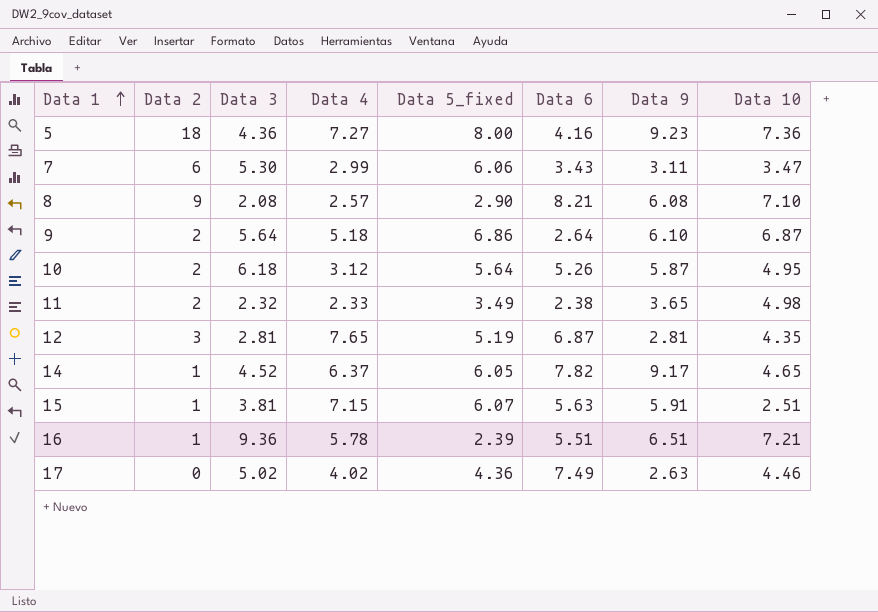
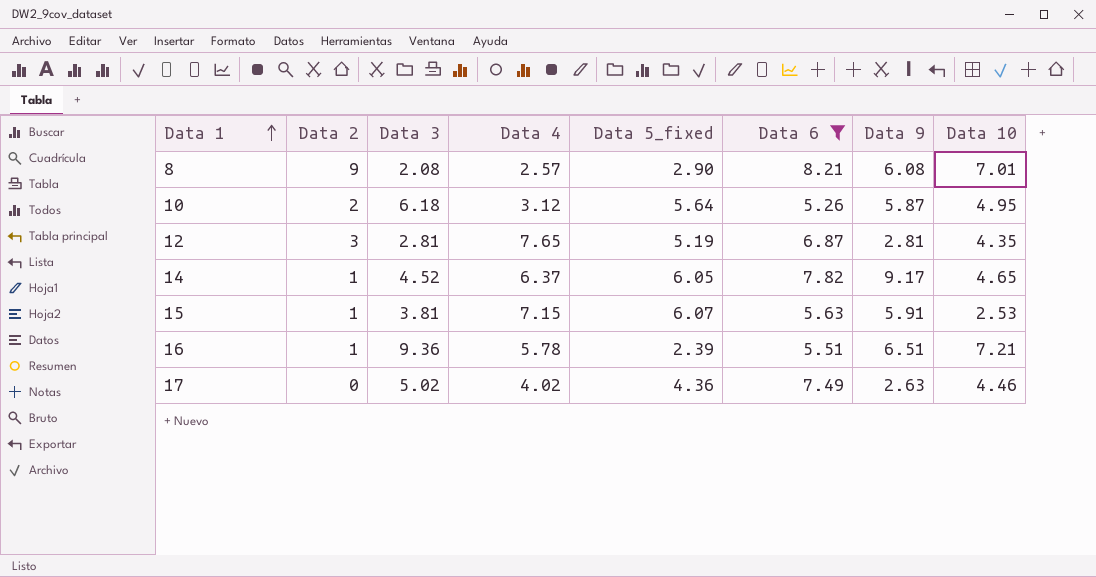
filter: none -> Data 6 >= 5.26
8 | Data 10: 7.10 -> 7.01
15 | Data 10: 2.51 -> 2.53

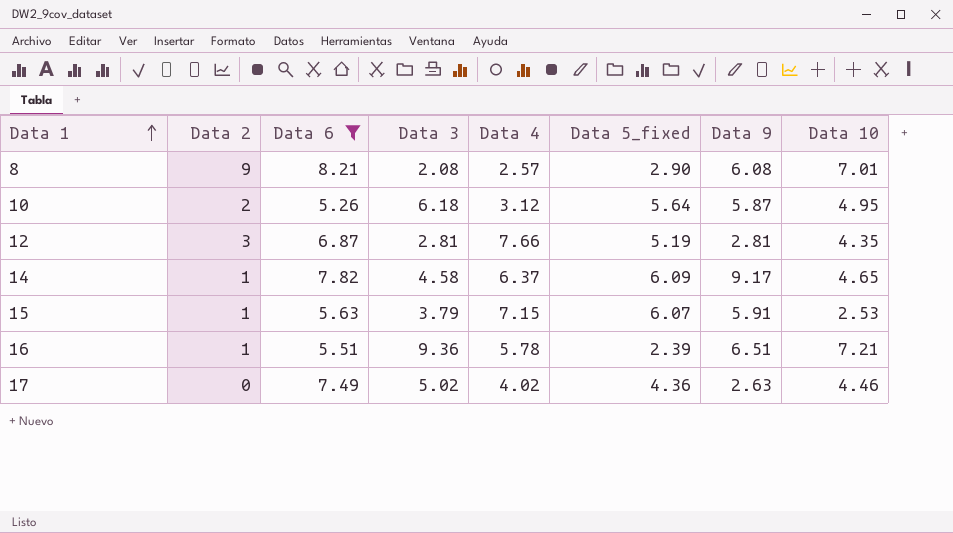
column Data 6 | position: 6 -> 3
12 | Data 4: 7.65 -> 7.66
14 | Data 3: 4.52 -> 4.58
14 | Data 5_fixed: 6.05 -> 6.09
15 | Data 3: 3.81 -> 3.79

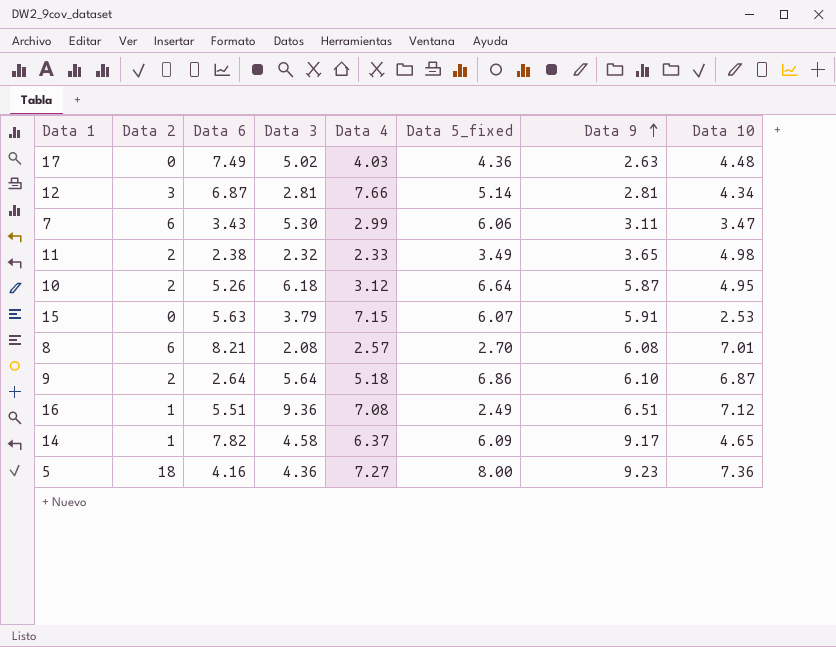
filter: Data 6 >= 5.26 -> none
row order: Data 1 ascending -> Data 9 ascending
17 | Data 4: 4.02 -> 4.03
17 | Data 10: 4.46 -> 4.48
12 | Data 5_fixed: 5.19 -> 5.14
12 | Data 10: 4.35 -> 4.34
10 | Data 5_fixed: 5.64 -> 6.64
15 | Data 2: 1 -> 0
8 | Data 2: 9 -> 6
8 | Data 5_fixed: 2.90 -> 2.70
16 | Data 4: 5.78 -> 7.08
16 | Data 5_fixed: 2.39 -> 2.49
16 | Data 10: 7.21 -> 7.12

